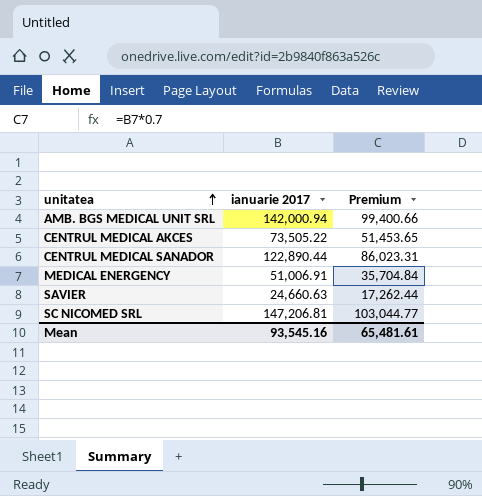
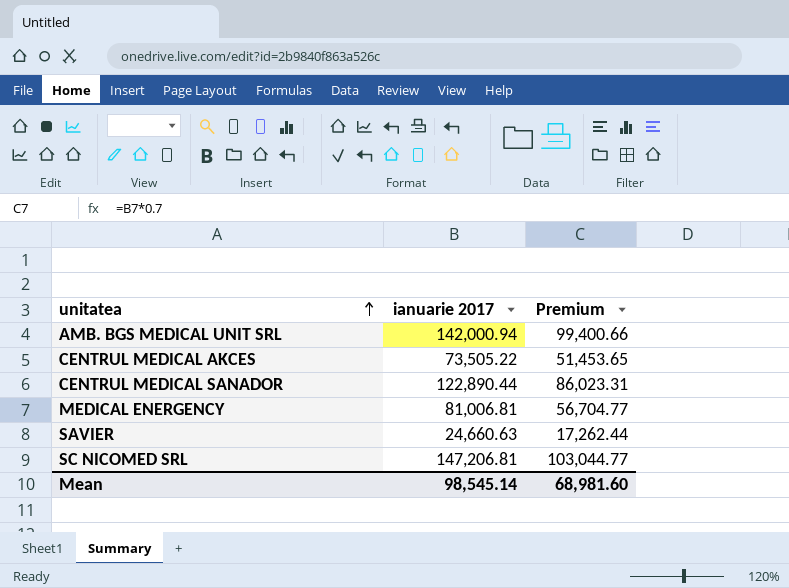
MEDICAL ENERGENCY | ianuarie 2017: 51,006.91 -> 81,006.81
MEDICAL ENERGENCY | Premium: 35,704.84 -> 56,704.77
Mean | ianuarie 2017: 93,545.16 -> 98,545.14
Mean | Premium: 65,481.61 -> 68,981.60

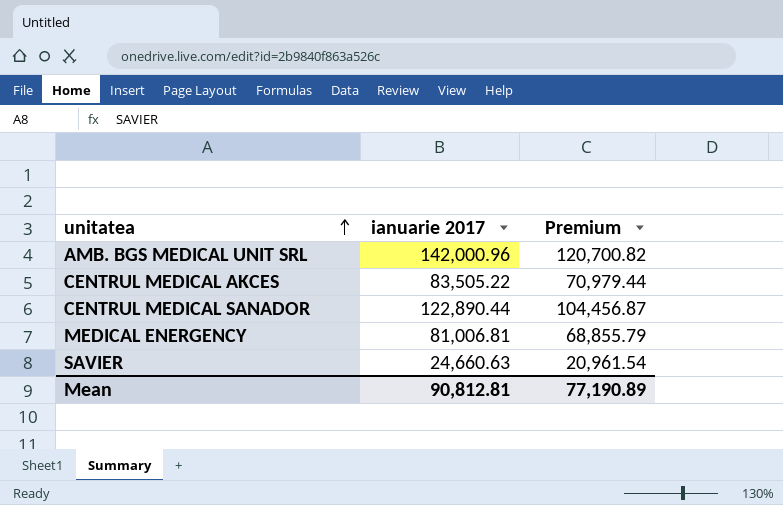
column Premium | formula: [ianuarie 2017] * 0.7 -> [ianuarie 2017] * 0.85
row SC NICOMED SRL: 147,206.81 | 103,044.77 -> none
AMB. BGS MEDICAL UNIT SRL | ianuarie 2017: 142,000.94 -> 142,000.96
CENTRUL MEDICAL AKCES | ianuarie 2017: 73,505.22 -> 83,505.22
Mean | ianuarie 2017: 98,545.14 -> 90,812.81
Mean | Premium: 68,981.60 -> 77,190.89

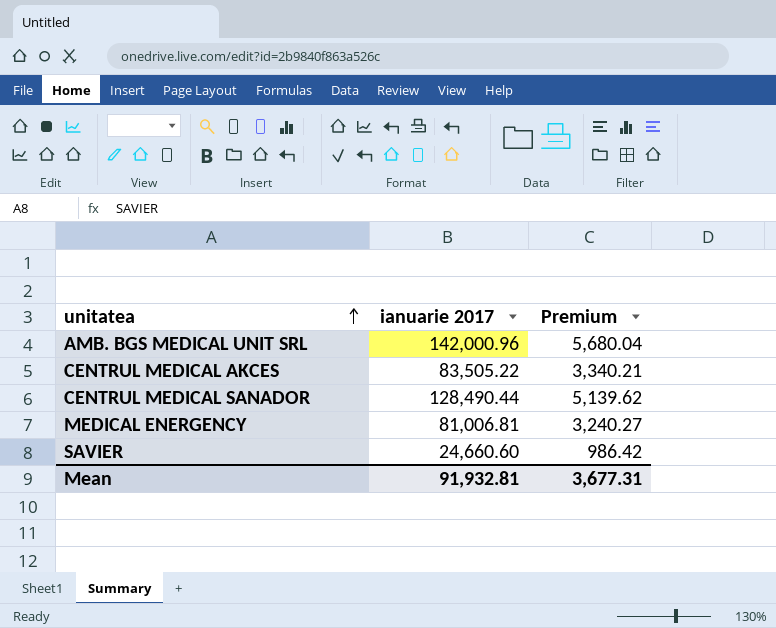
column Premium | formula: [ianuarie 2017] * 0.85 -> [ianuarie 2017] * 0.04
CENTRUL MEDICAL SANADOR | ianuarie 2017: 122,890.44 -> 128,490.44
SAVIER | ianuarie 2017: 24,660.63 -> 24,660.60
Mean | ianuarie 2017: 90,812.81 -> 91,932.81
Mean | Premium: 77,190.89 -> 3,677.31

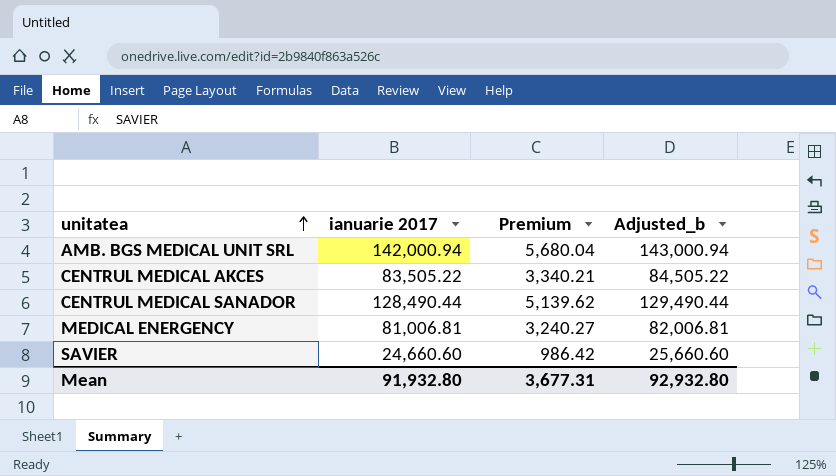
column Adjusted_b | formula: none -> [ianuarie 2017] + 1000
AMB. BGS MEDICAL UNIT SRL | ianuarie 2017: 142,000.96 -> 142,000.94
Mean | ianuarie 2017: 91,932.81 -> 91,932.80

